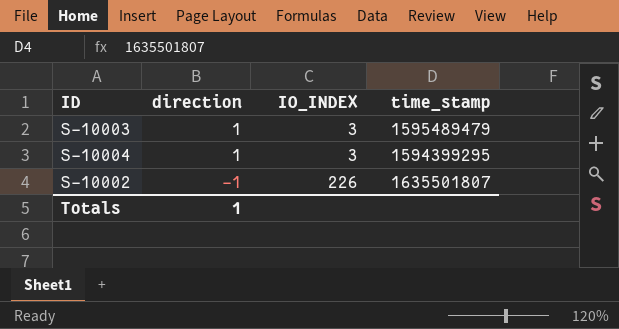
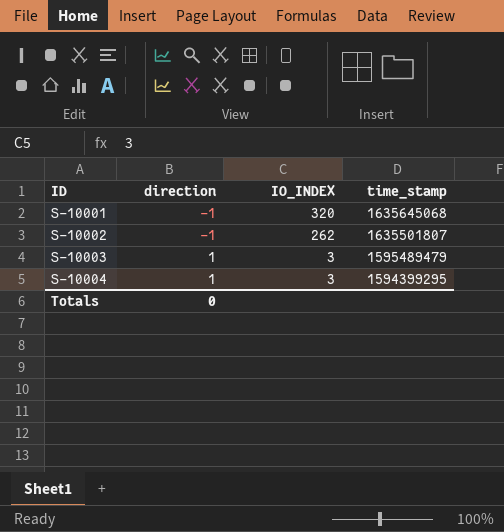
row order: direction descending -> ID ascending
row S-10001: none -> -1 | 320 | 1635645068
S-10002 | IO_INDEX: 226 -> 262
Totals | direction: 1 -> 0

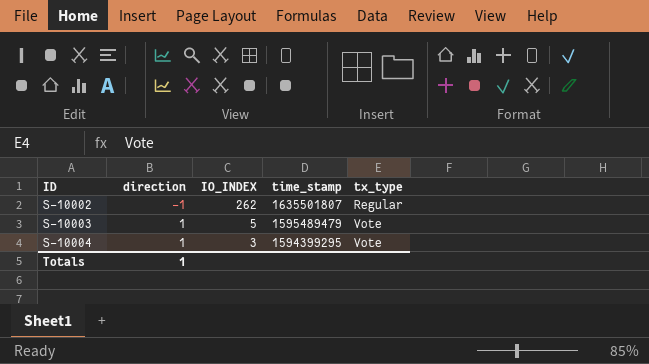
column tx_type | position: none -> 5
row S-10001: -1 | 320 | 1635645068 -> none
S-10003 | IO_INDEX: 3 -> 5
Totals | direction: 0 -> 1

